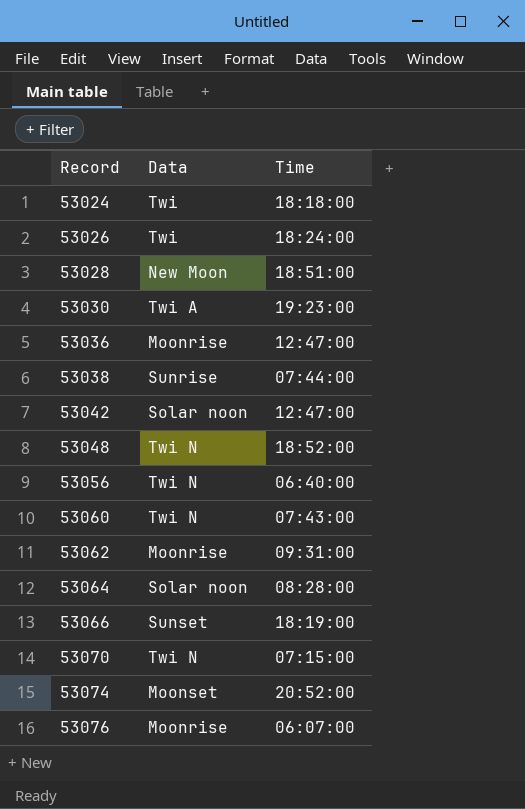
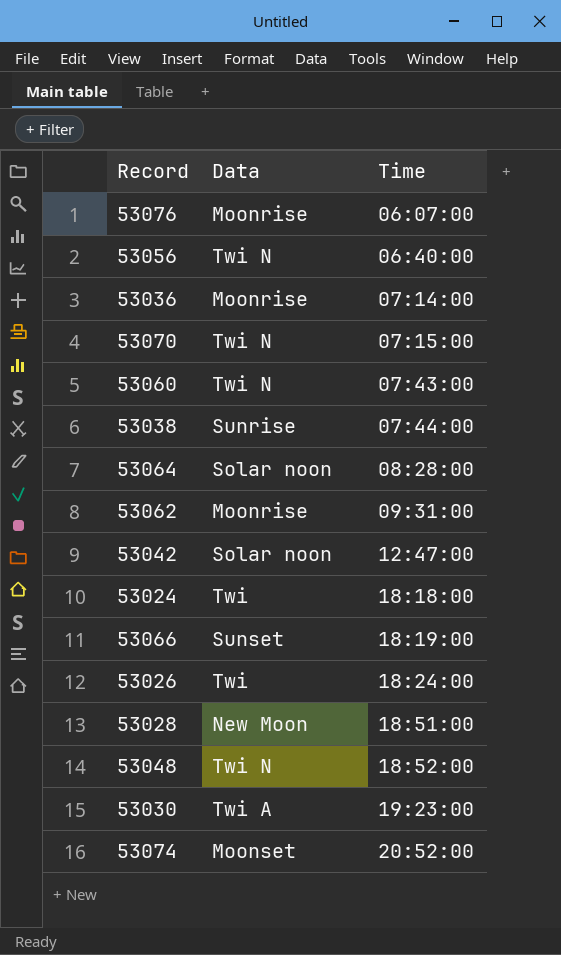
row order: Record ascending -> Time ascending
53036 | Time: 12:47:00 -> 07:14:00

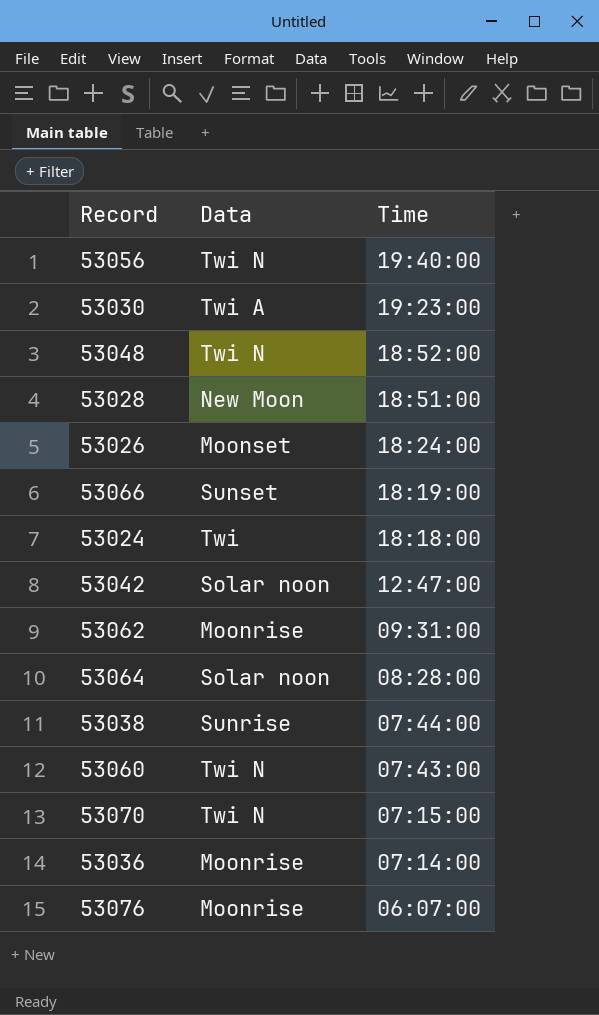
row order: Time ascending -> Time descending
row 53074: Moonset | 20:52:00 -> none
53056 | Time: 06:40:00 -> 19:40:00
53026 | Data: Twi -> Moonset

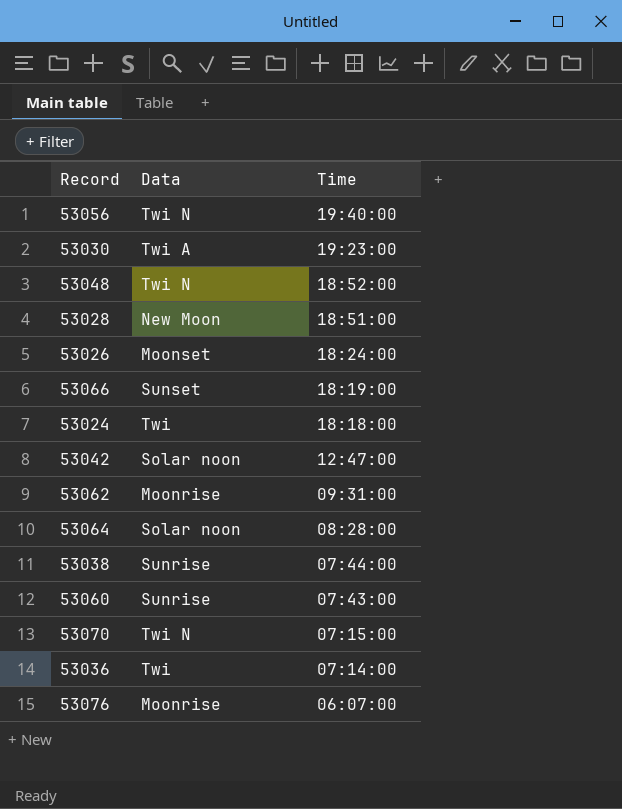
53060 | Data: Twi N -> Sunrise
53036 | Data: Moonrise -> Twi

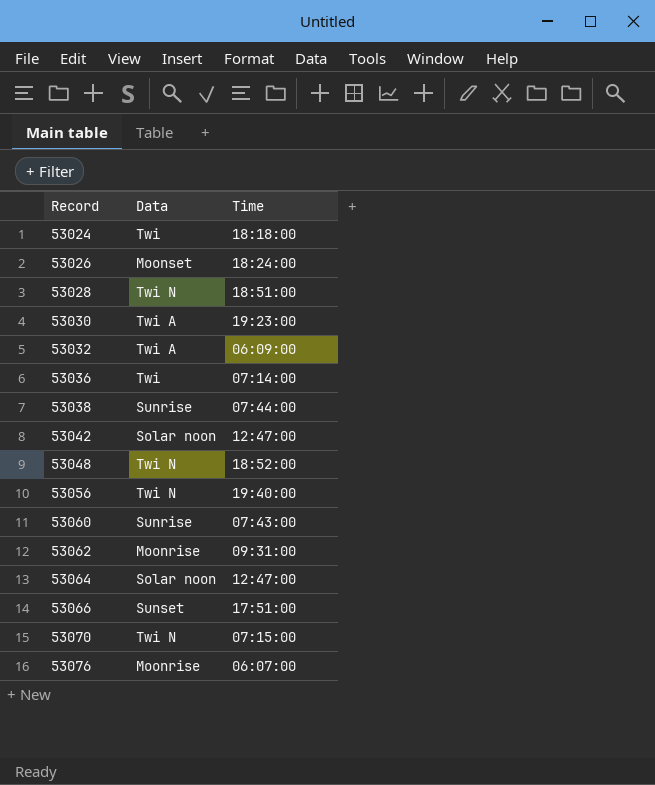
row order: Time descending -> Record ascending
53028 | Data: New Moon -> Twi N
row 53032: none -> Twi A | 06:09:00
53064 | Time: 08:28:00 -> 12:47:00
53066 | Time: 18:19:00 -> 17:51:00

